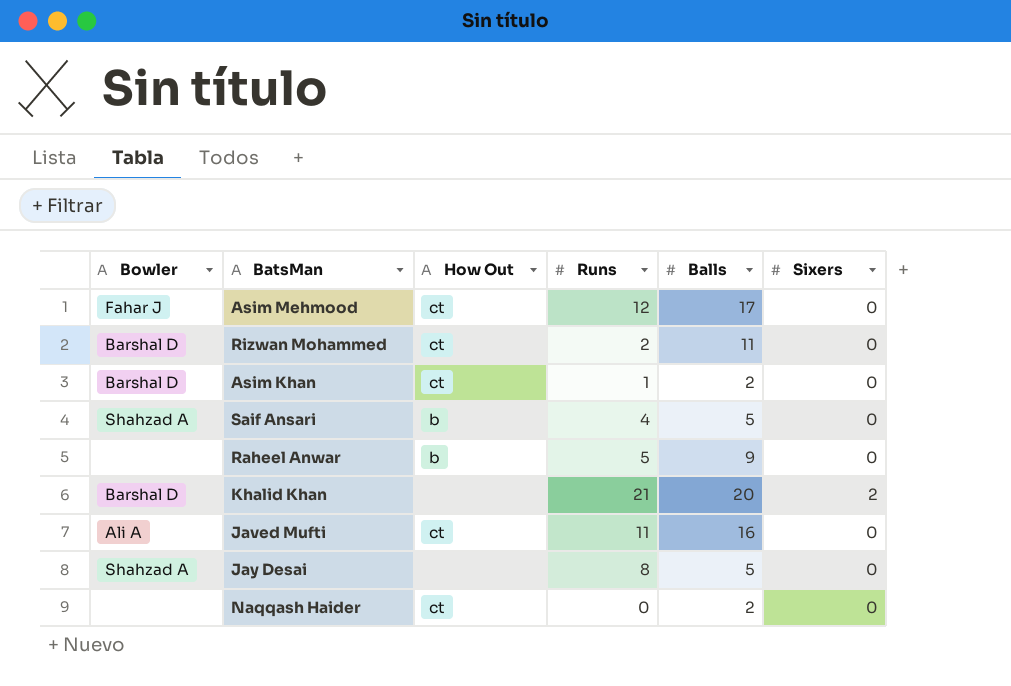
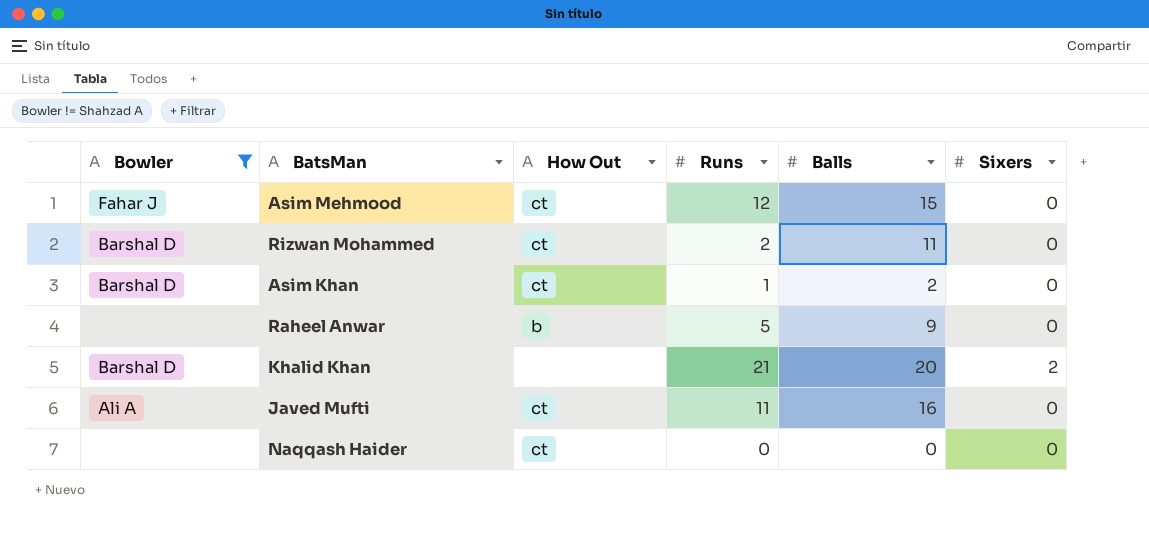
filter: none -> Bowler != Shahzad A
Asim Mehmood | Balls: 17 -> 15
Naqqash Haider | Balls: 2 -> 0

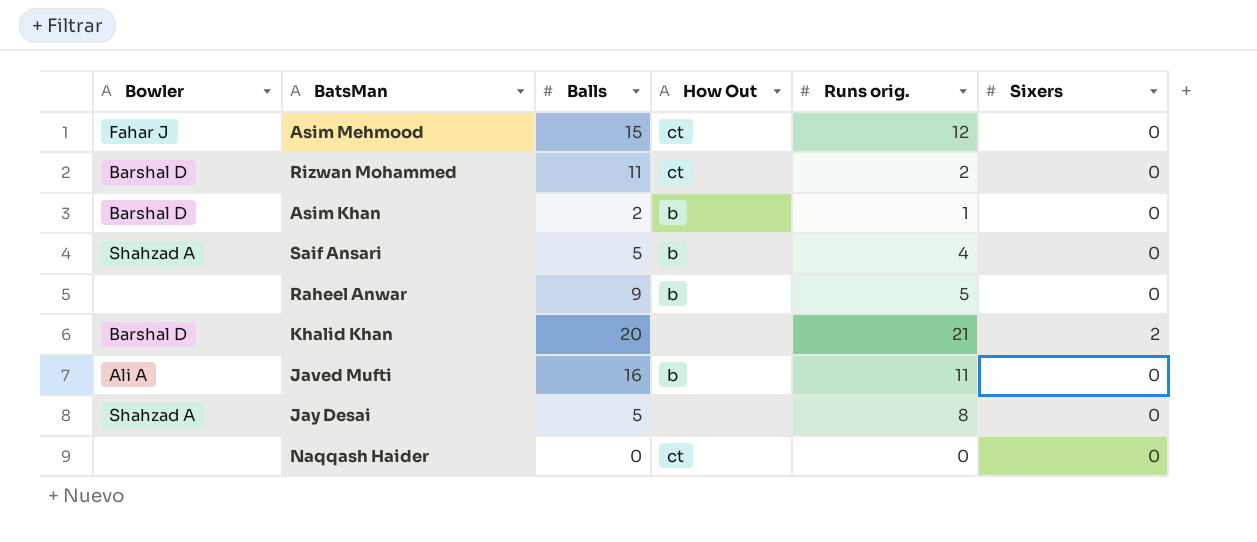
filter: Bowler != Shahzad A -> none
column Balls | position: 5 -> 3
column name: Runs -> Runs orig.
Asim Khan | How Out: ct -> b
Javed Mufti | How Out: ct -> b

